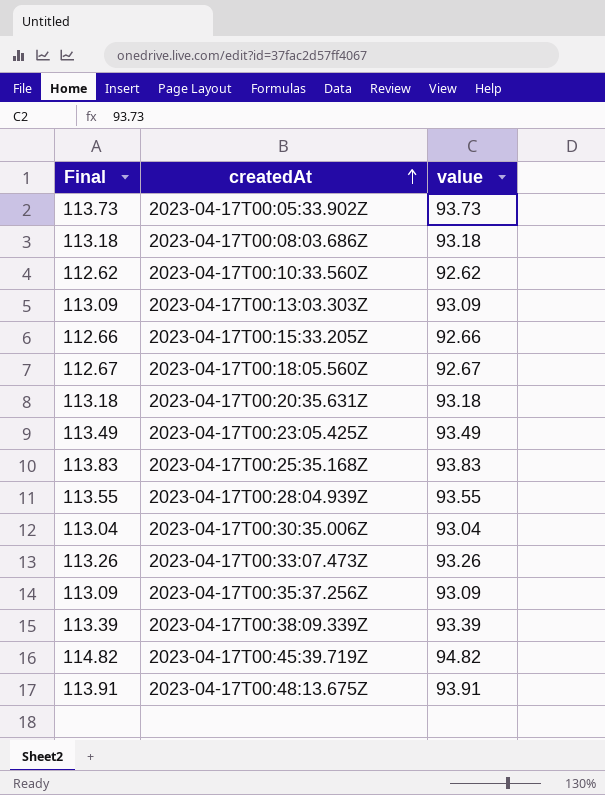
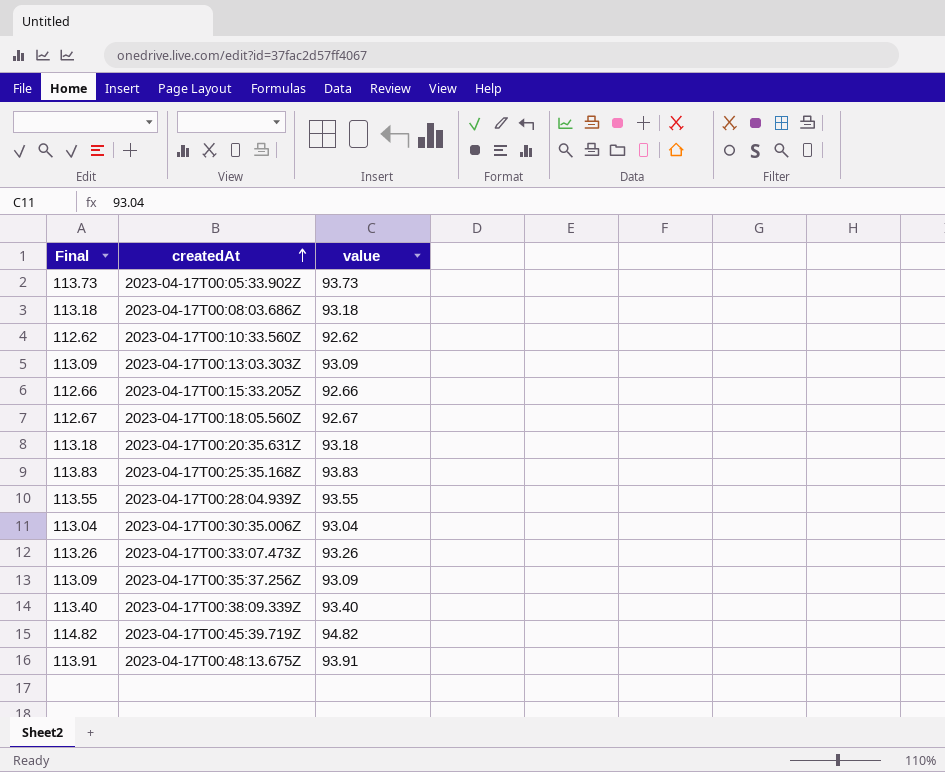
row 2023-04-17T00:23:05.425Z: 113.49 | 93.49 -> none
2023-04-17T00:38:09.339Z | Final: 113.39 -> 113.40
2023-04-17T00:38:09.339Z | value: 93.39 -> 93.40

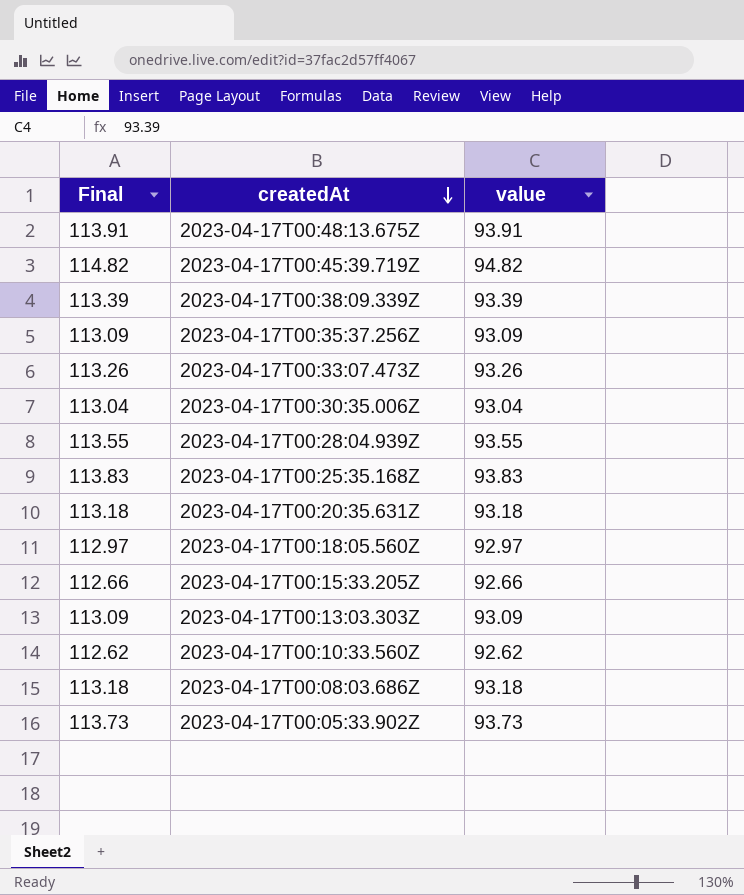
row order: createdAt ascending -> createdAt descending
2023-04-17T00:38:09.339Z | Final: 113.40 -> 113.39
2023-04-17T00:38:09.339Z | value: 93.40 -> 93.39
2023-04-17T00:18:05.560Z | Final: 112.67 -> 112.97
2023-04-17T00:18:05.560Z | value: 92.67 -> 92.97

